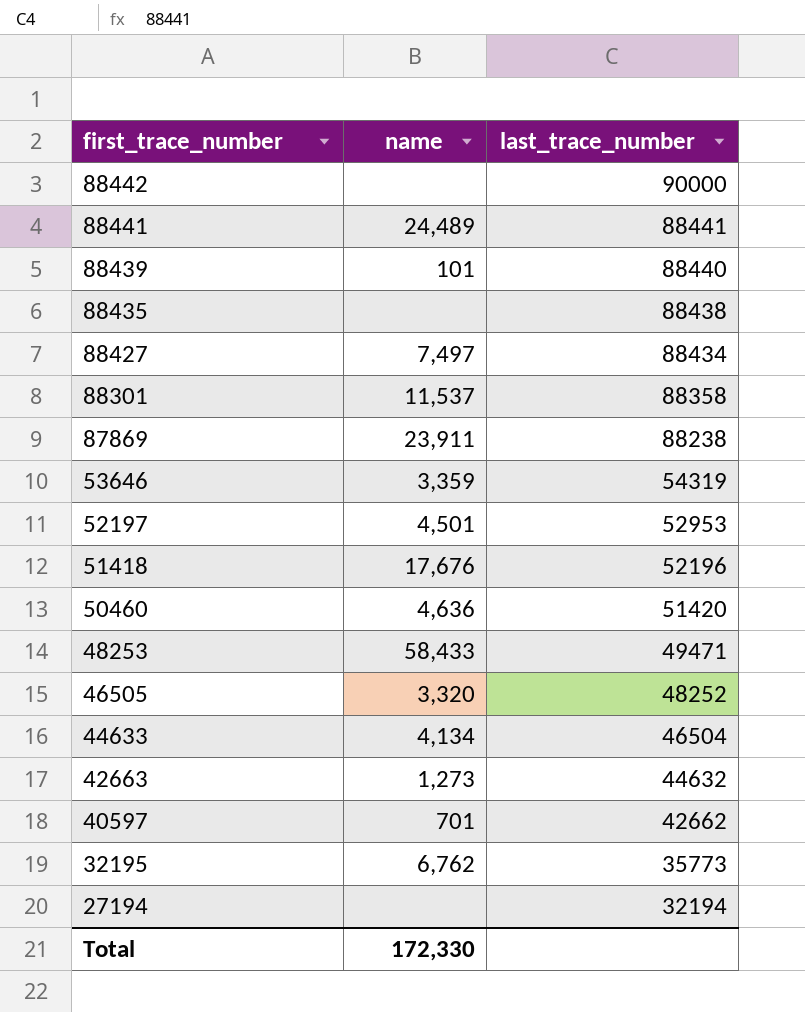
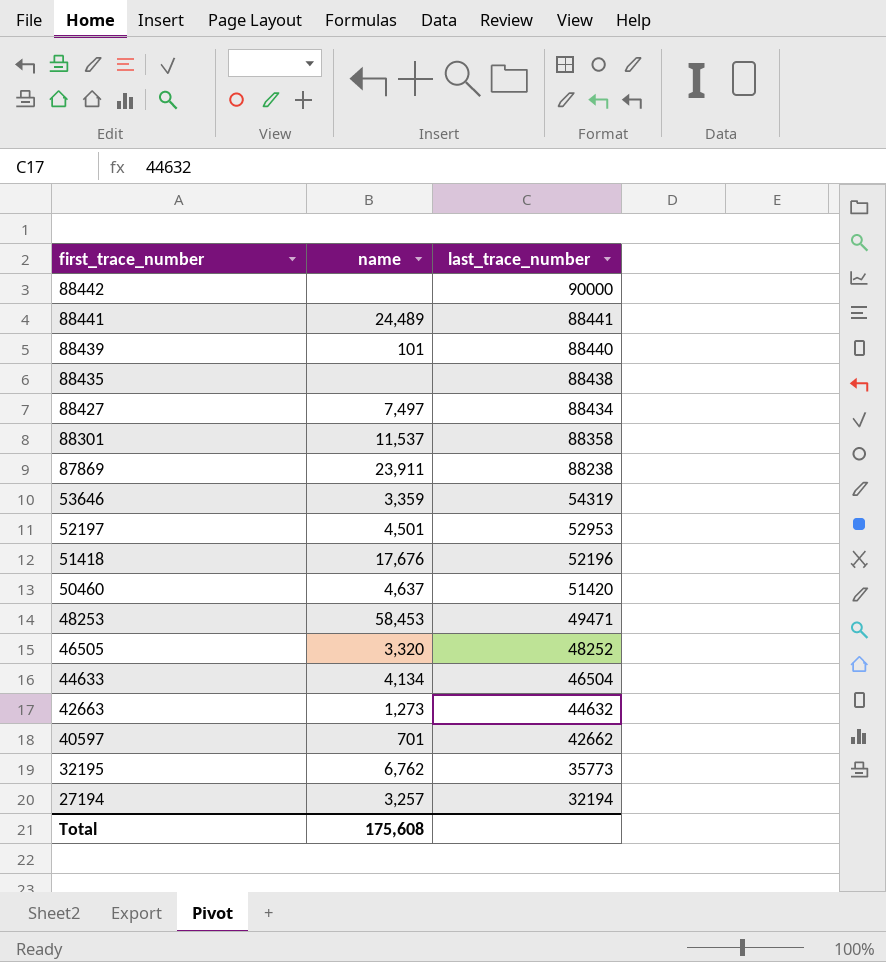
50460 | name: 4,636 -> 4,637
48253 | name: 58,433 -> 58,453
27194 | name: none -> 3,257
Total | name: 172,330 -> 175,608

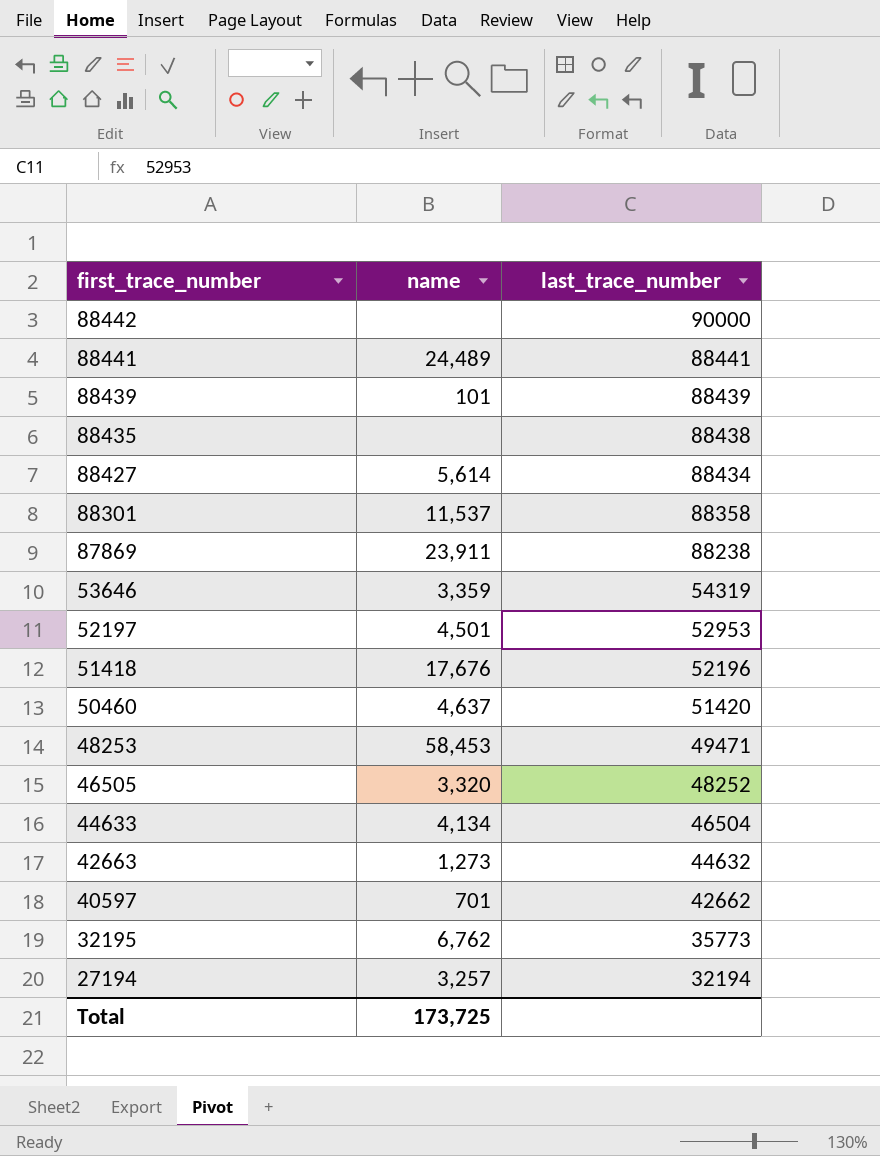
88439 | last_trace_number: 88440 -> 88439
88427 | name: 7,497 -> 5,614
Total | name: 175,608 -> 173,725

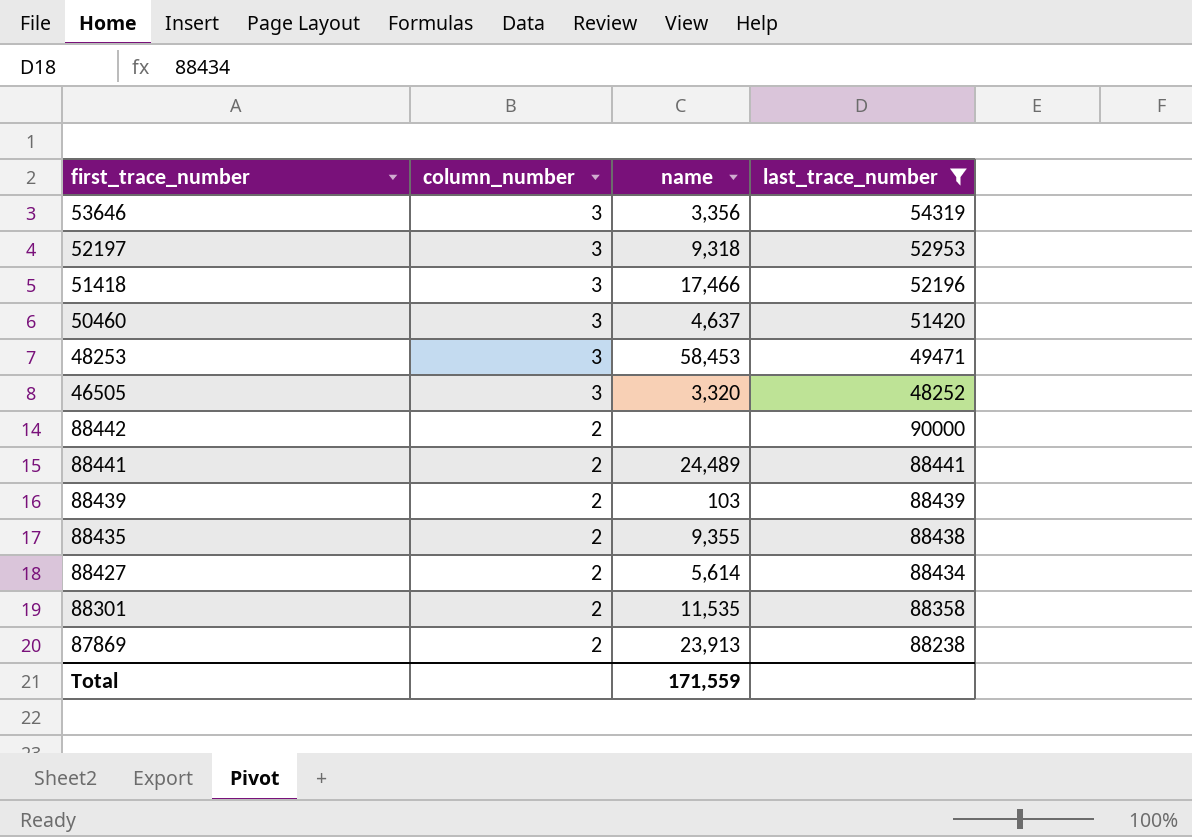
filter: none -> last_trace_number >= 48252
row order: first_trace_number descending -> column_number descending
column column_number | position: none -> 2
53646 | name: 3,359 -> 3,356
52197 | name: 4,501 -> 9,318
51418 | name: 17,676 -> 17,466
88439 | name: 101 -> 103
88435 | name: none -> 9,355
88301 | name: 11,537 -> 11,535
87869 | name: 23,911 -> 23,913
Total | name: 173,725 -> 171,559

